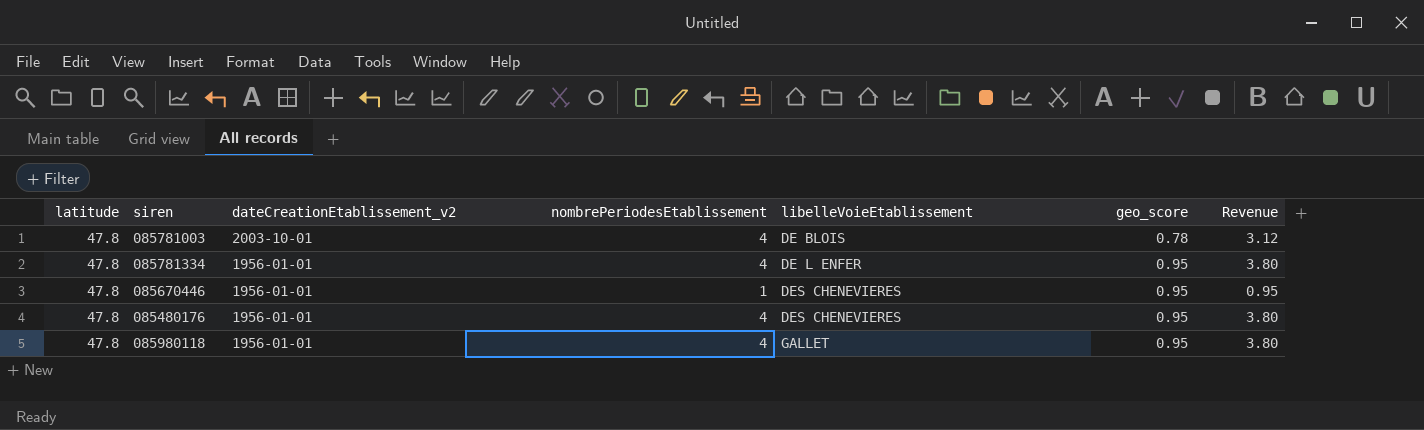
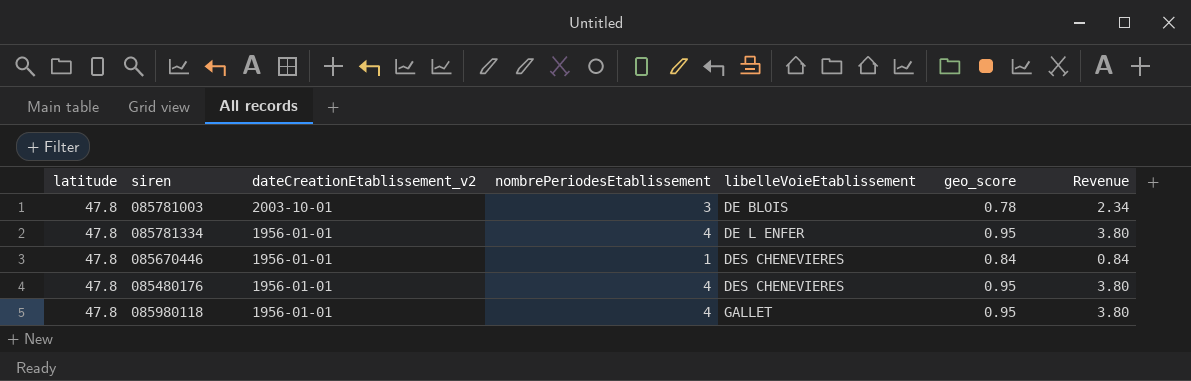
085781003 | nombrePeriodesEtablissement: 4 -> 3
085781003 | Revenue: 3.12 -> 2.34
085670446 | geo_score: 0.95 -> 0.84
085670446 | Revenue: 0.95 -> 0.84

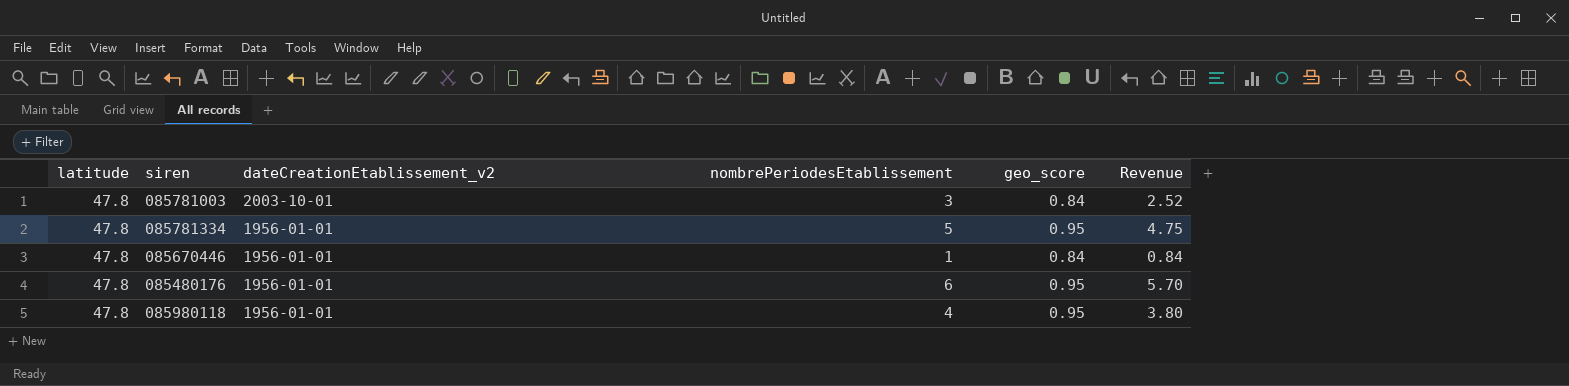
column libelleVoieEtablissement | position: 5 -> none
085781003 | geo_score: 0.78 -> 0.84
085781003 | Revenue: 2.34 -> 2.52
085781334 | nombrePeriodesEtablissement: 4 -> 5
085781334 | Revenue: 3.80 -> 4.75
085480176 | nombrePeriodesEtablissement: 4 -> 6
085480176 | Revenue: 3.80 -> 5.70

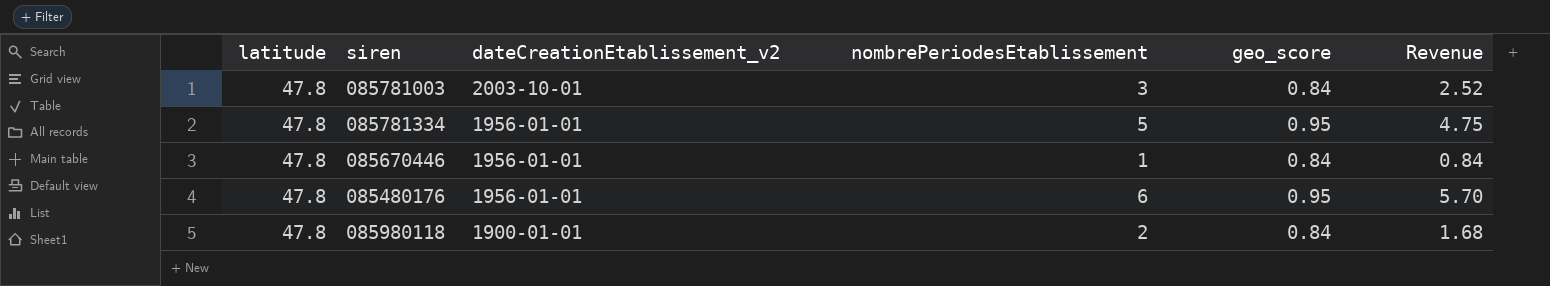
085980118 | dateCreationEtablissement_v2: 1956-01-01 -> 1900-01-01
085980118 | nombrePeriodesEtablissement: 4 -> 2
085980118 | geo_score: 0.95 -> 0.84
085980118 | Revenue: 3.80 -> 1.68

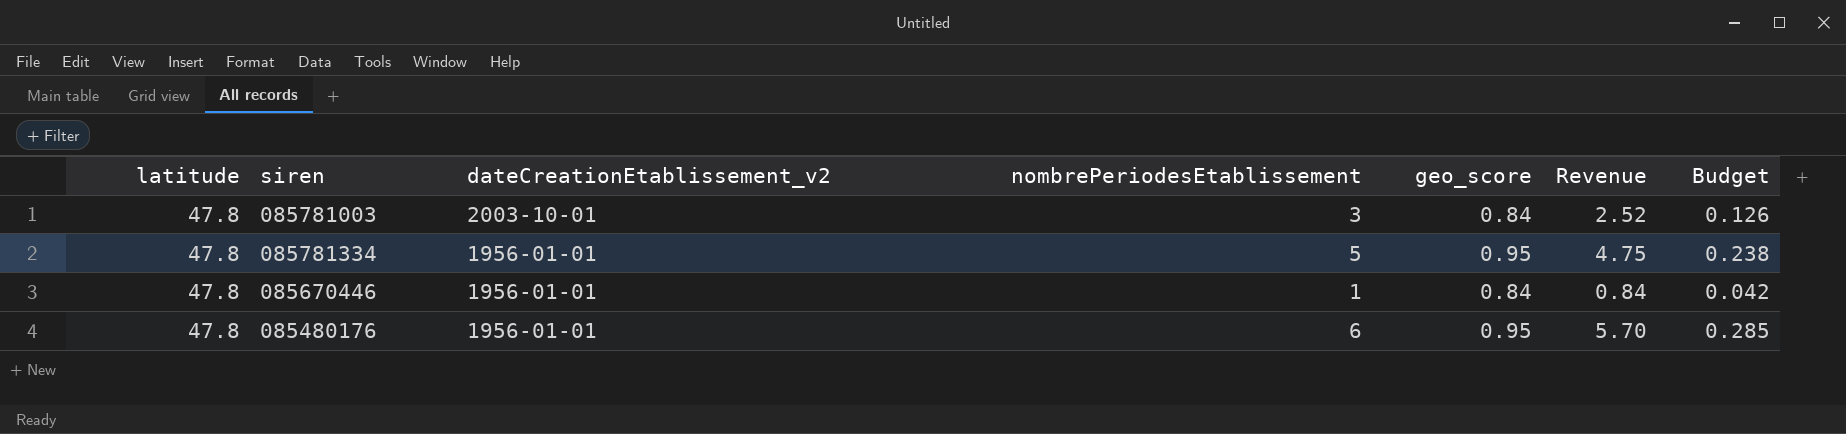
column Budget | formula: none -> [Revenue] * 0.05
row 085980118: 47.8 | 1900-01-01 | 2 | 0.84 | 1.68 -> none

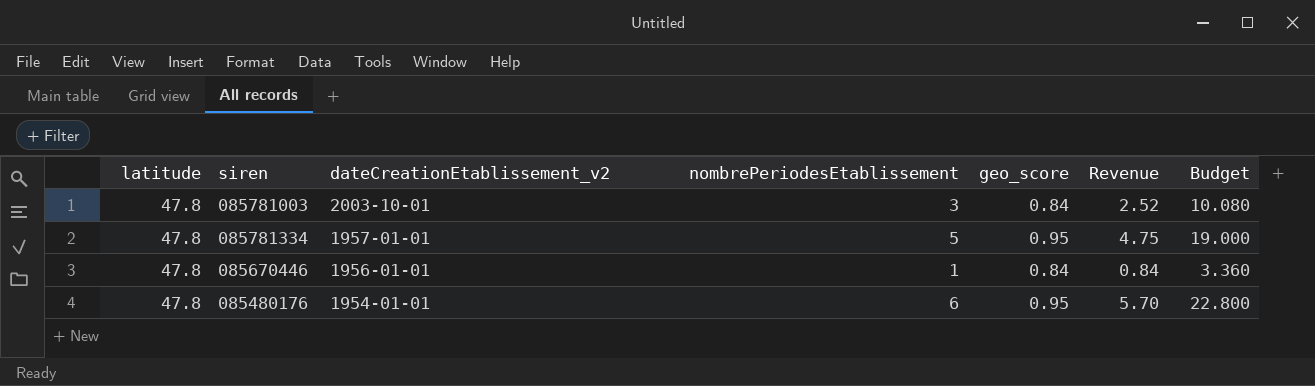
column Budget | formula: [Revenue] * 0.05 -> [Revenue] * 4
085781334 | dateCreationEtablissement_v2: 1956-01-01 -> 1957-01-01
085480176 | dateCreationEtablissement_v2: 1956-01-01 -> 1954-01-01

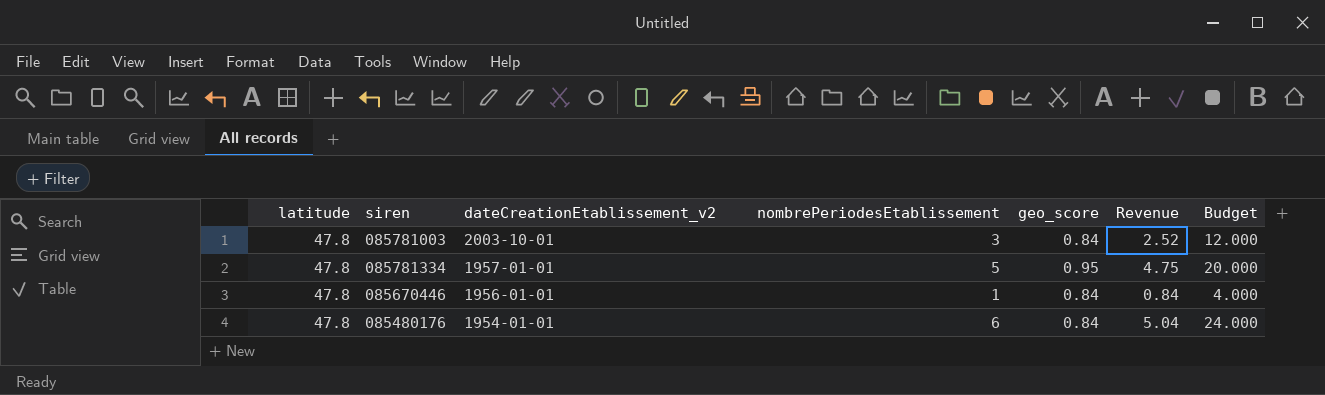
column Budget | formula: [Revenue] * 4 -> [nombrePeriodesEtablissement] * 4
085480176 | geo_score: 0.95 -> 0.84
085480176 | Revenue: 5.70 -> 5.04

